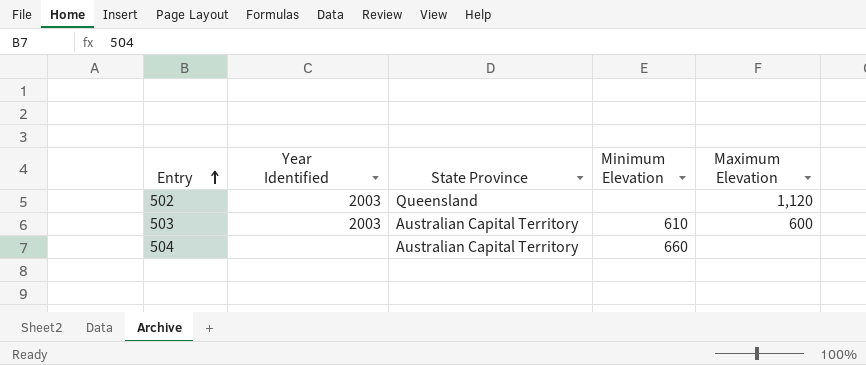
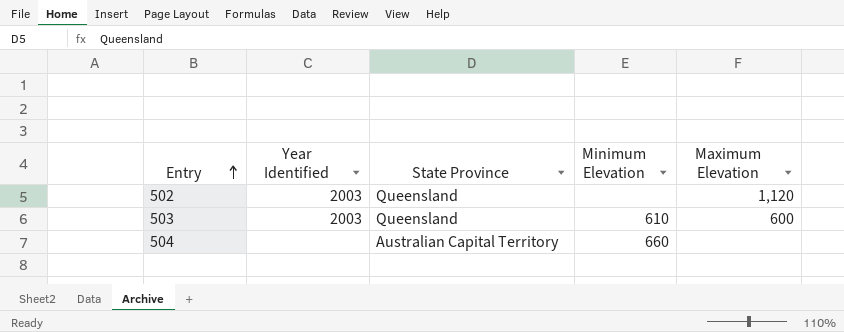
503 | State Province: Australian Capital Territory -> Queensland

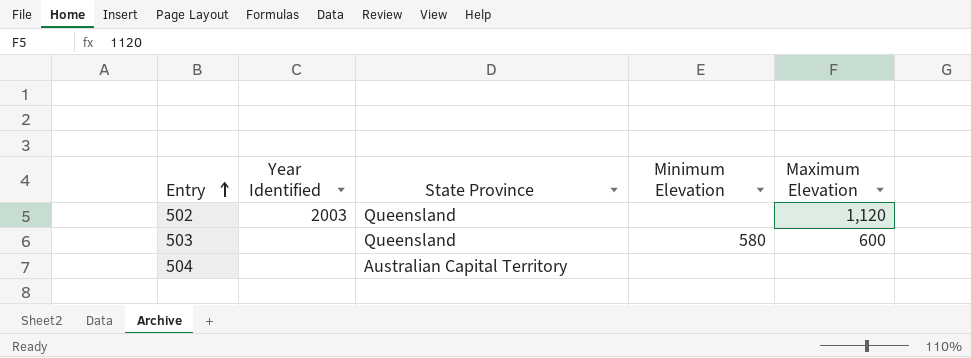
503 | Year Identified: 2003 -> none
503 | Minimum Elevation: 610 -> 580
504 | Minimum Elevation: 660 -> none

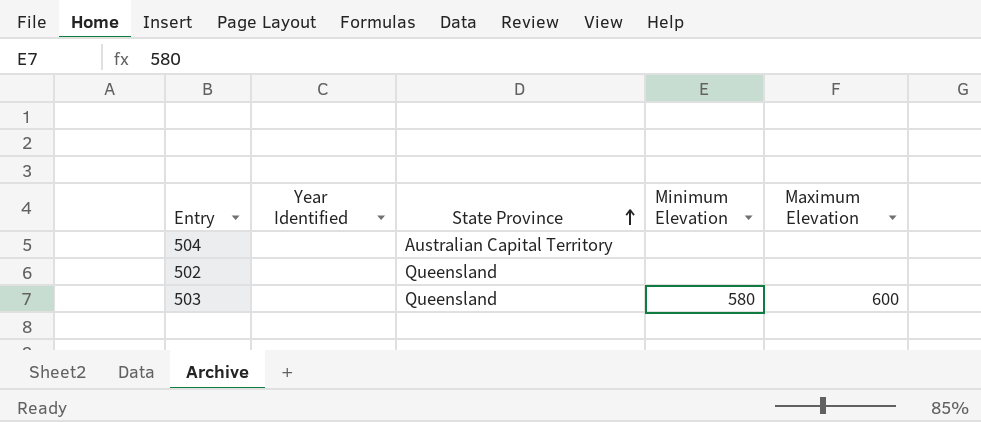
row order: Entry ascending -> State Province ascending
502 | Year Identified: 2003 -> none
502 | Maximum Elevation: 1,120 -> none

